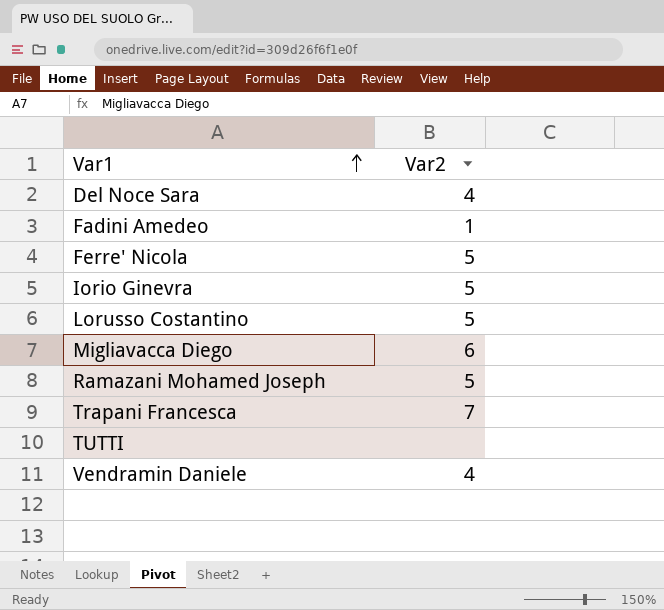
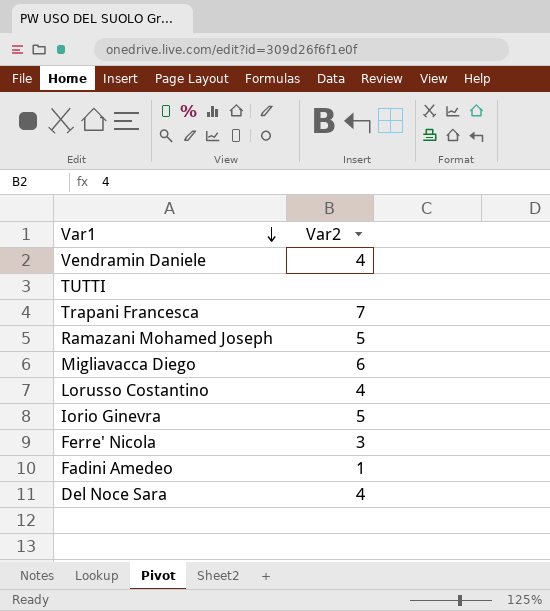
row order: Var1 ascending -> Var1 descending
Lorusso Costantino | Var2: 5 -> 4
Ferre' Nicola | Var2: 5 -> 3

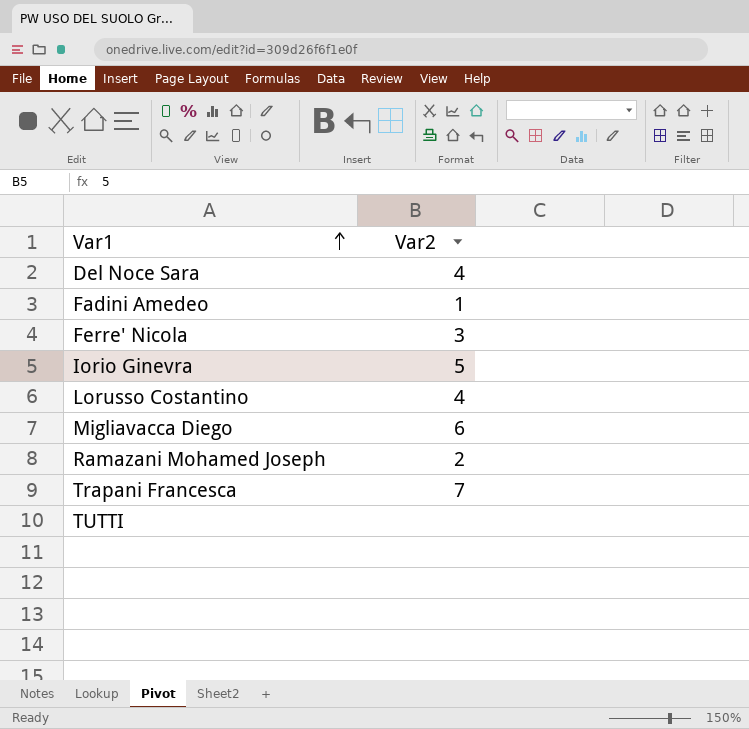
row order: Var1 descending -> Var1 ascending
row Vendramin Daniele: 4 -> none
Ramazani Mohamed Joseph | Var2: 5 -> 2

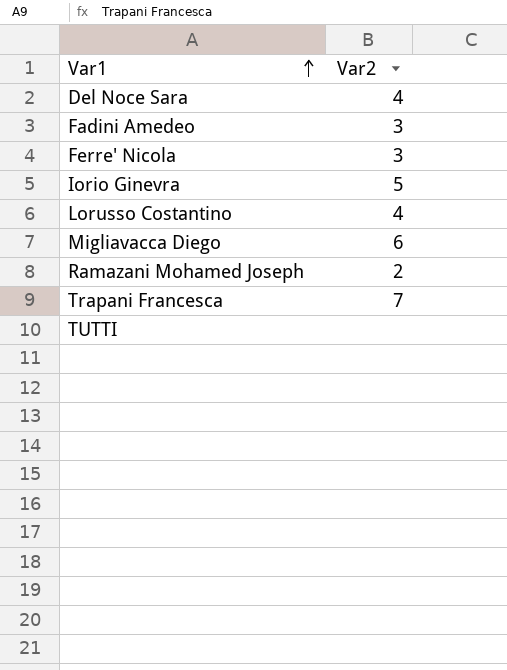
Fadini Amedeo | Var2: 1 -> 3

